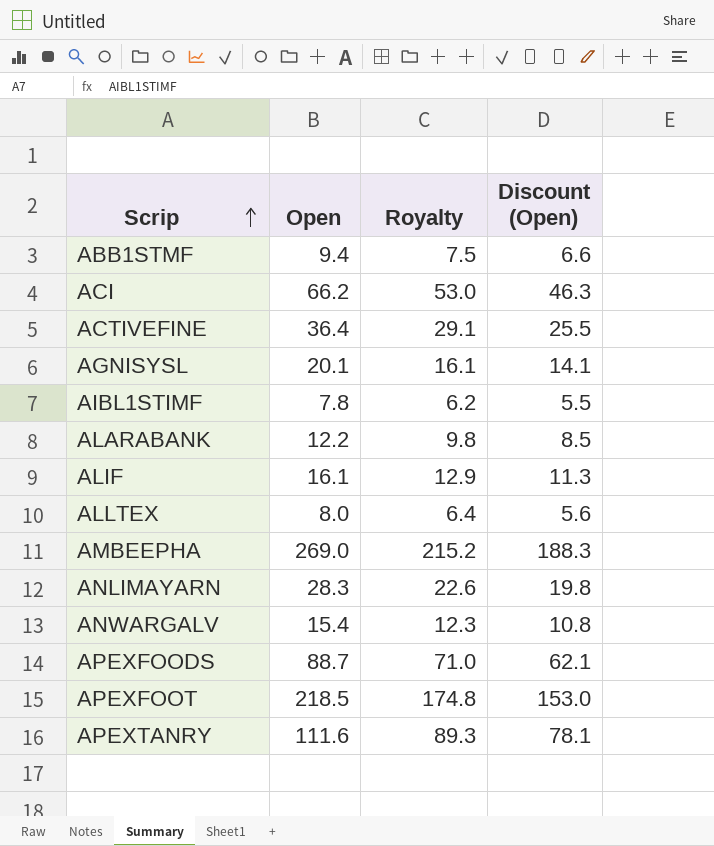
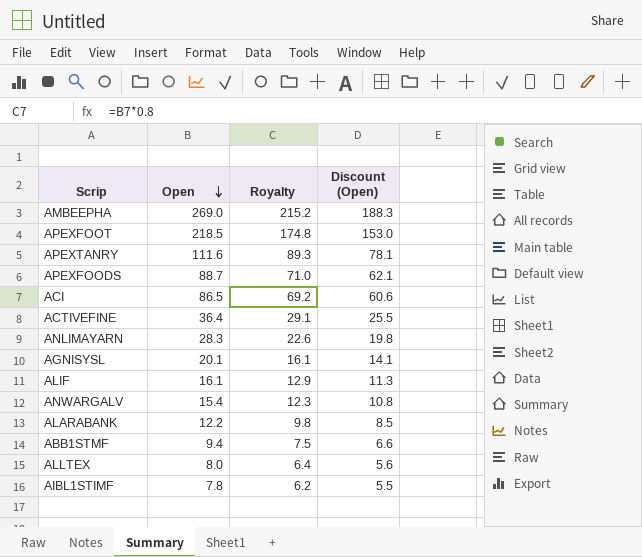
row order: Scrip ascending -> Open descending
ACI | Open: 66.2 -> 86.5
ACI | Royalty: 53.0 -> 69.2
ACI | Discount (Open): 46.3 -> 60.6

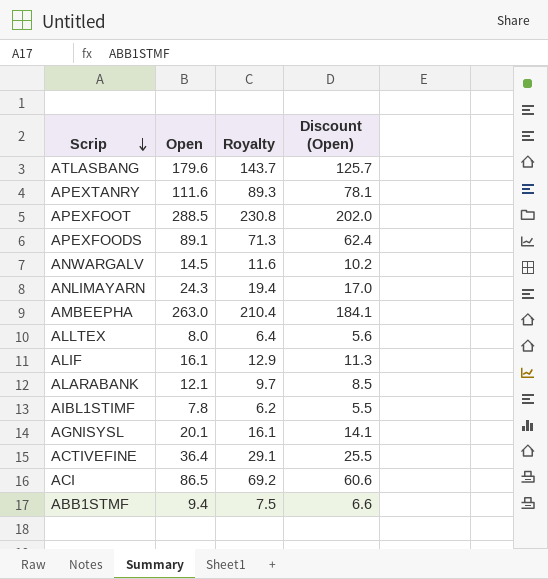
row order: Open descending -> Scrip descending
row ATLASBANG: none -> 179.6 | 143.7 | 125.7
APEXFOOT | Open: 218.5 -> 288.5
APEXFOOT | Royalty: 174.8 -> 230.8
APEXFOOT | Discount (Open): 153.0 -> 202.0
APEXFOODS | Open: 88.7 -> 89.1
APEXFOODS | Royalty: 71.0 -> 71.3
APEXFOODS | Discount (Open): 62.1 -> 62.4
ANWARGALV | Open: 15.4 -> 14.5
ANWARGALV | Royalty: 12.3 -> 11.6
ANWARGALV | Discount (Open): 10.8 -> 10.2
ANLIMAYARN | Open: 28.3 -> 24.3
ANLIMAYARN | Royalty: 22.6 -> 19.4
ANLIMAYARN | Discount (Open): 19.8 -> 17.0
AMBEEPHA | Open: 269.0 -> 263.0
AMBEEPHA | Royalty: 215.2 -> 210.4
AMBEEPHA | Discount (Open): 188.3 -> 184.1
ALARABANK | Open: 12.2 -> 12.1
ALARABANK | Royalty: 9.8 -> 9.7

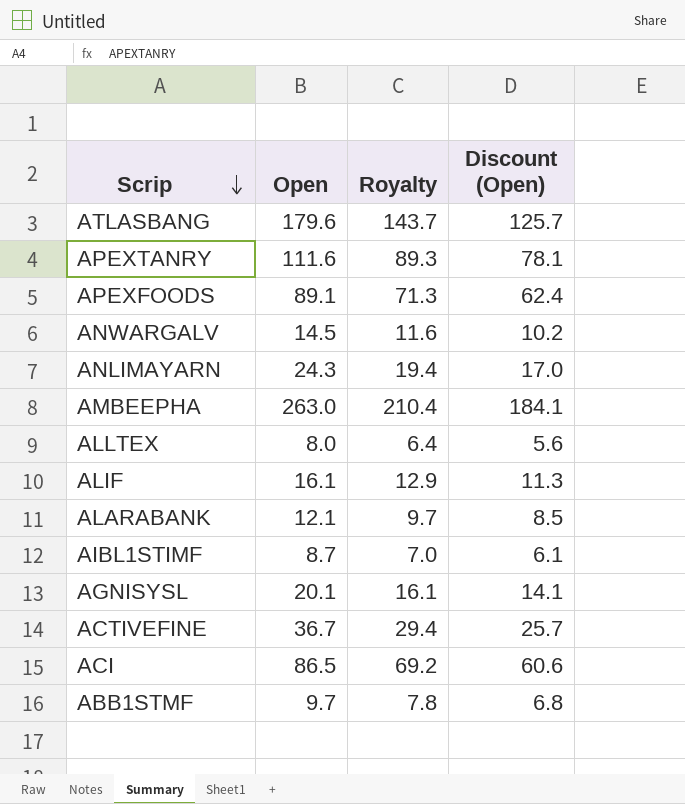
row APEXFOOT: 288.5 | 230.8 | 202.0 -> none
AIBL1STIMF | Open: 7.8 -> 8.7
AIBL1STIMF | Royalty: 6.2 -> 7.0
AIBL1STIMF | Discount (Open): 5.5 -> 6.1
ACTIVEFINE | Open: 36.4 -> 36.7
ACTIVEFINE | Royalty: 29.1 -> 29.4
ACTIVEFINE | Discount (Open): 25.5 -> 25.7
ABB1STMF | Open: 9.4 -> 9.7
ABB1STMF | Royalty: 7.5 -> 7.8
ABB1STMF | Discount (Open): 6.6 -> 6.8

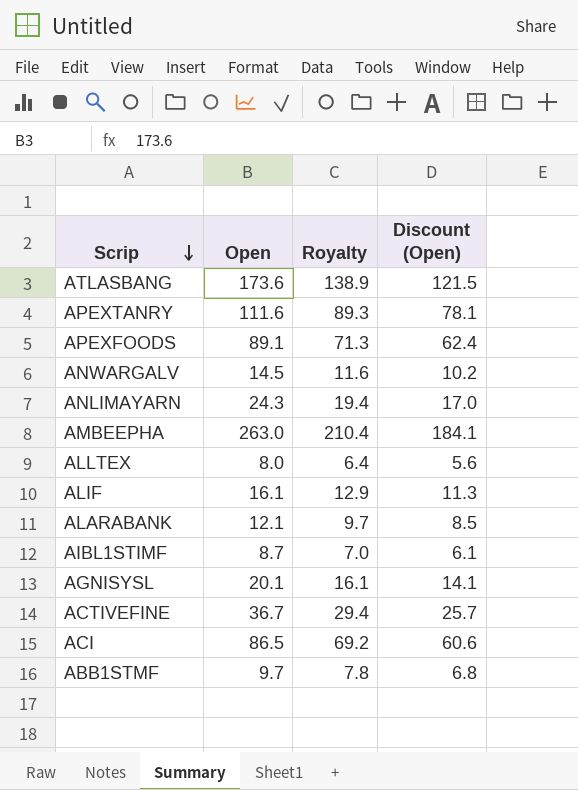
ATLASBANG | Open: 179.6 -> 173.6
ATLASBANG | Royalty: 143.7 -> 138.9
ATLASBANG | Discount (Open): 125.7 -> 121.5

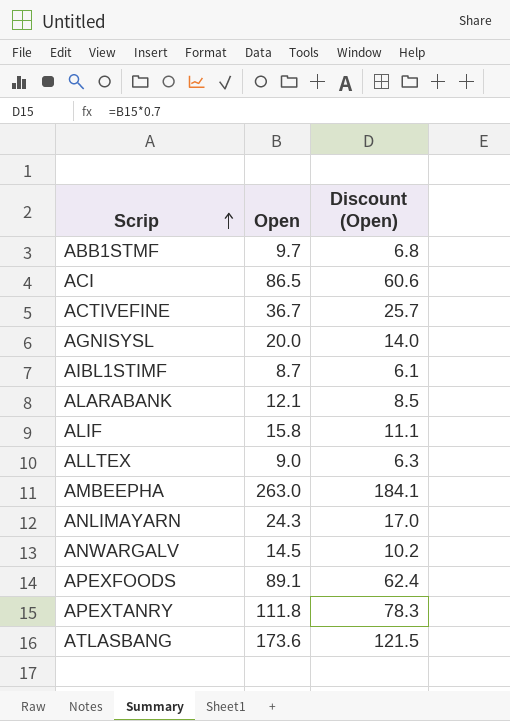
row order: Scrip descending -> Scrip ascending
column Royalty | formula: [Open] * 0.8 -> none
AGNISYSL | Open: 20.1 -> 20.0
AGNISYSL | Discount (Open): 14.1 -> 14.0
ALIF | Open: 16.1 -> 15.8
ALIF | Discount (Open): 11.3 -> 11.1
ALLTEX | Open: 8.0 -> 9.0
ALLTEX | Discount (Open): 5.6 -> 6.3
APEXTANRY | Open: 111.6 -> 111.8
APEXTANRY | Discount (Open): 78.1 -> 78.3

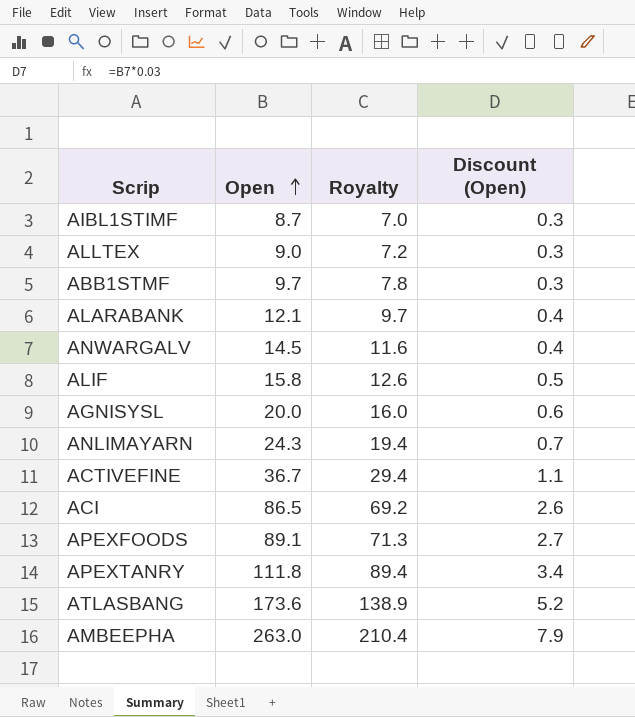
row order: Scrip ascending -> Open ascending
column Royalty | formula: none -> [Open] * 0.8
column Discount (Open) | formula: [Open] * 0.7 -> [Open] * 0.03

